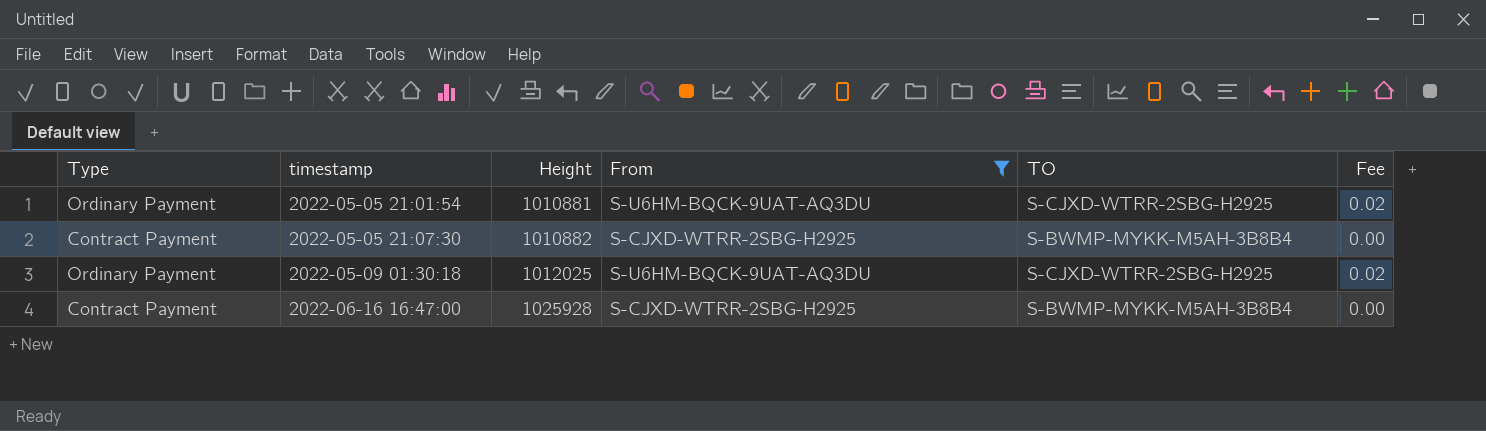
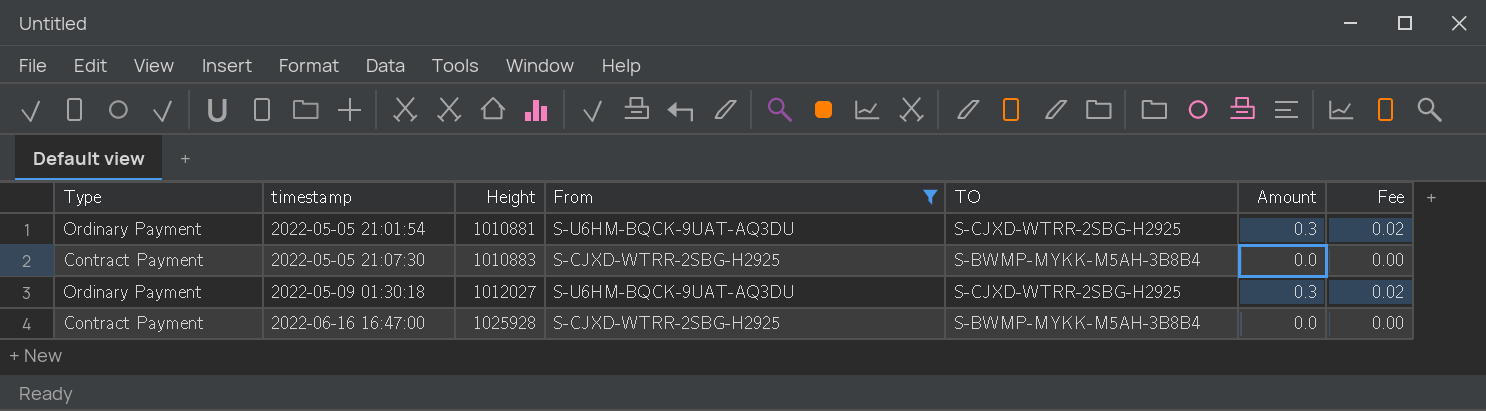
column Amount | position: none -> 6
2022-05-05 21:07:30 | Height: 1010882 -> 1010883
2022-05-09 01:30:18 | Height: 1012025 -> 1012027

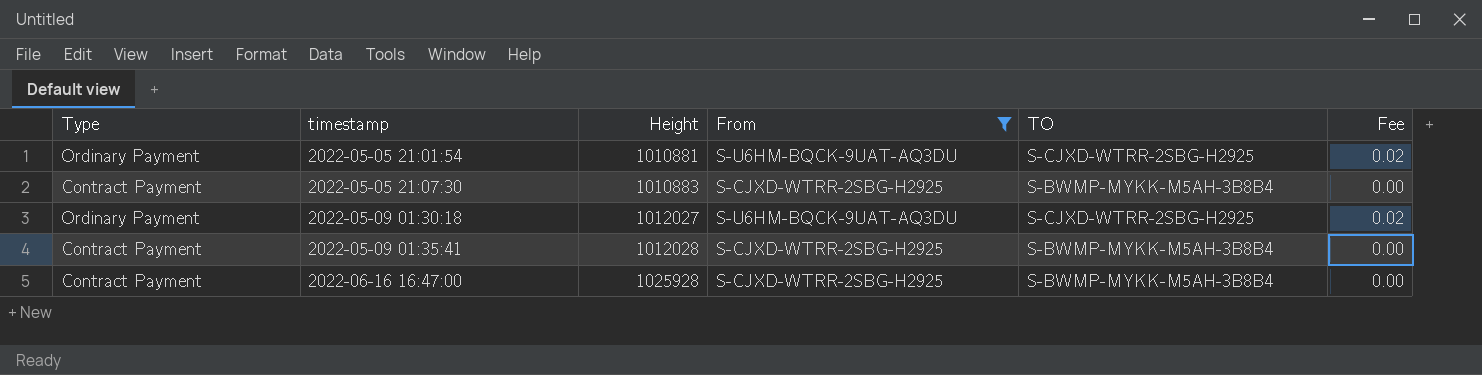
column Amount | position: 6 -> none
row 2022-05-09 01:35:41: none -> Contract Payment | 1012028 | S-CJXD-WTRR-2SBG-H2925 | S-BWMP-MYKK-M5AH-3B8B4 | 0.00

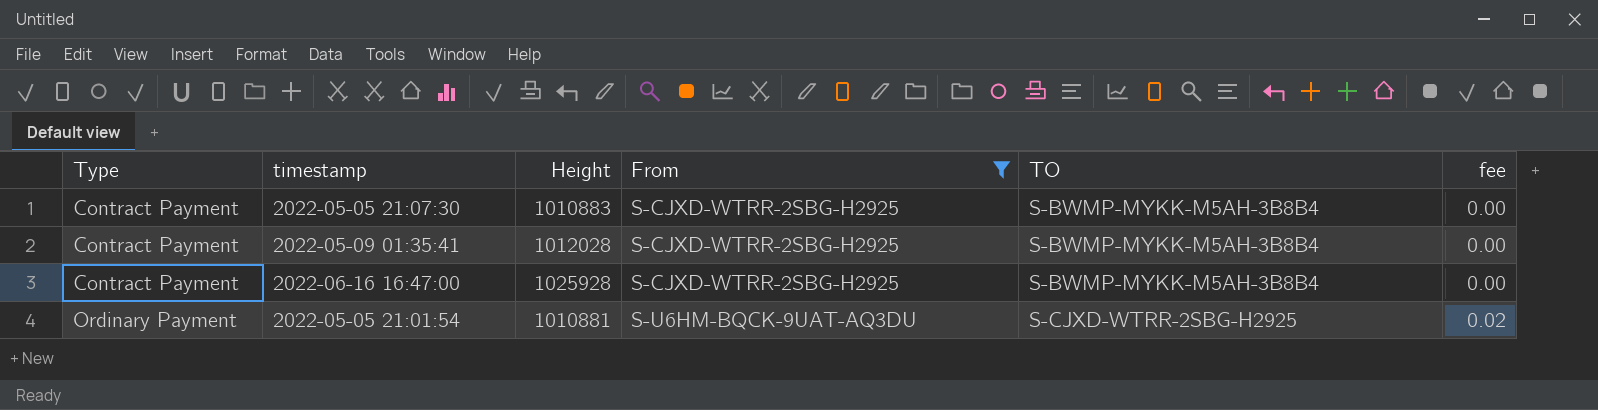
row order: timestamp ascending -> Type ascending
column name: Fee -> fee
row 2022-05-09 01:30:18: Ordinary Payment | 1012027 | S-U6HM-BQCK-9UAT-AQ3DU | S-CJXD-WTRR-2SBG-H2925 | 0.02 -> none

